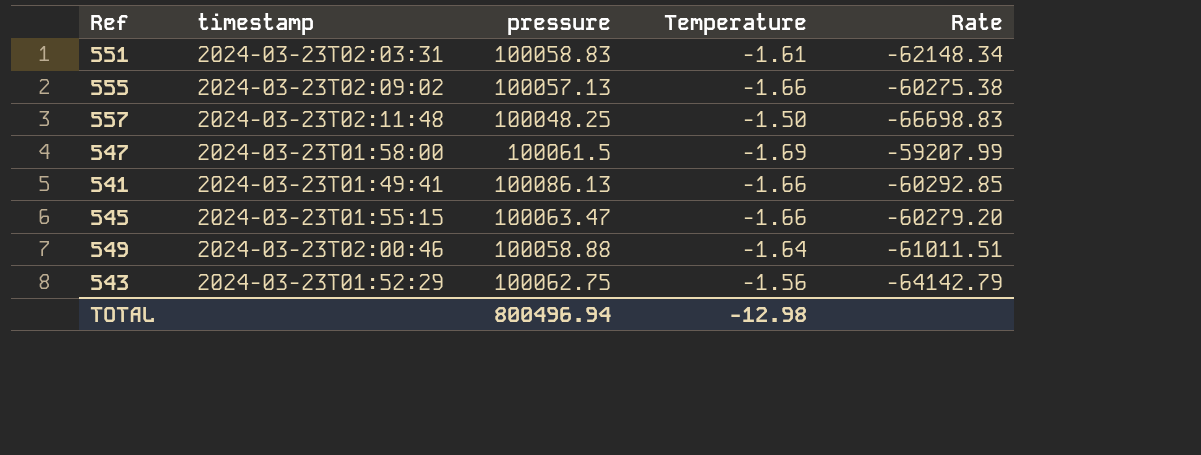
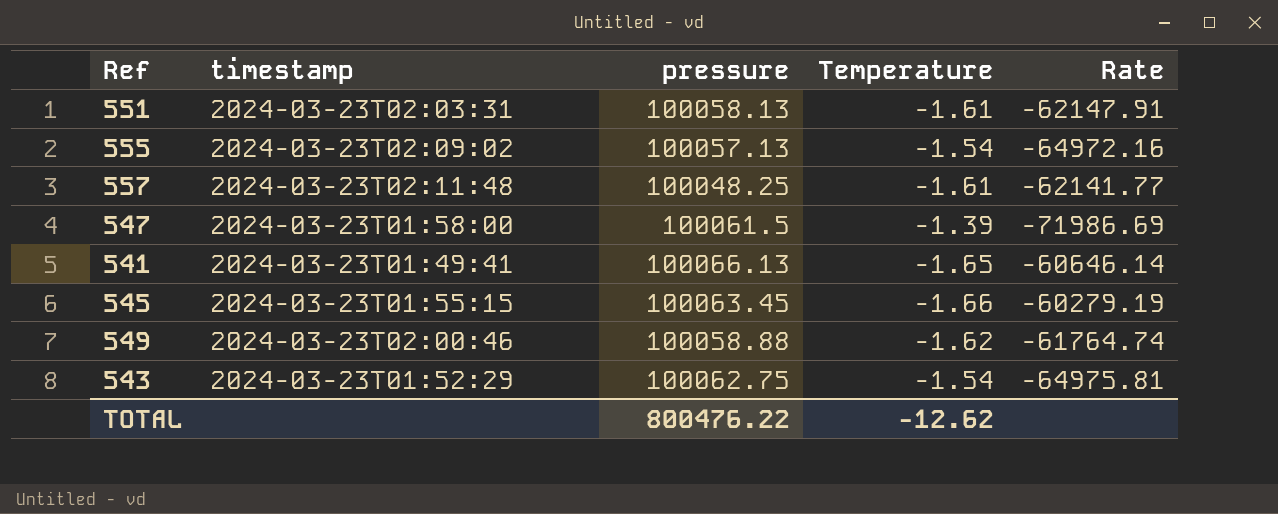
551 | pressure: 100058.83 -> 100058.13
551 | Rate: -62148.34 -> -62147.91
555 | Temperature: -1.66 -> -1.54
555 | Rate: -60275.38 -> -64972.16
557 | Temperature: -1.50 -> -1.61
557 | Rate: -66698.83 -> -62141.77
547 | Temperature: -1.69 -> -1.39
547 | Rate: -59207.99 -> -71986.69
541 | pressure: 100086.13 -> 100066.13
541 | Temperature: -1.66 -> -1.65
541 | Rate: -60292.85 -> -60646.14
545 | pressure: 100063.47 -> 100063.45
545 | Rate: -60279.20 -> -60279.19
549 | Temperature: -1.64 -> -1.62
549 | Rate: -61011.51 -> -61764.74
543 | Temperature: -1.56 -> -1.54
543 | Rate: -64142.79 -> -64975.81
TOTAL | pressure: 800496.94 -> 800476.22
TOTAL | Temperature: -12.98 -> -12.62

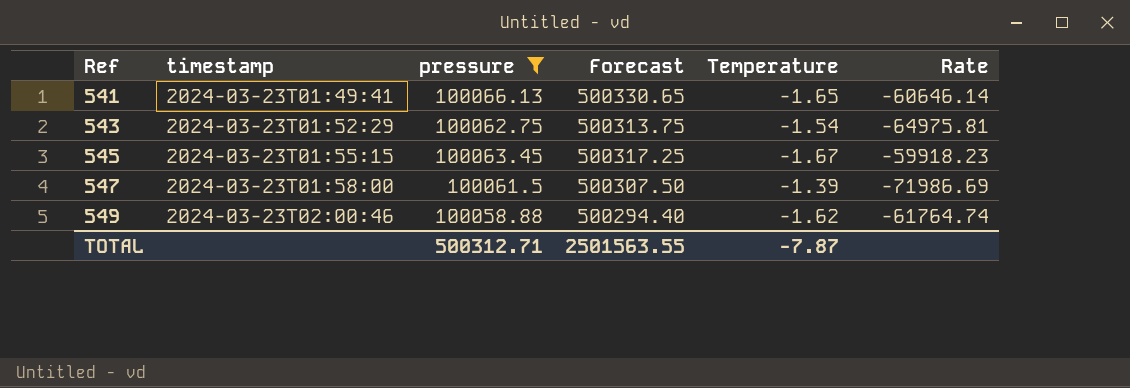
filter: none -> pressure >= 100058.88
row order: none -> Ref ascending
column Forecast | formula: none -> [pressure] * 5
545 | Temperature: -1.66 -> -1.67
545 | Rate: -60279.19 -> -59918.23
TOTAL | pressure: 800476.22 -> 500312.71
TOTAL | Temperature: -12.62 -> -7.87

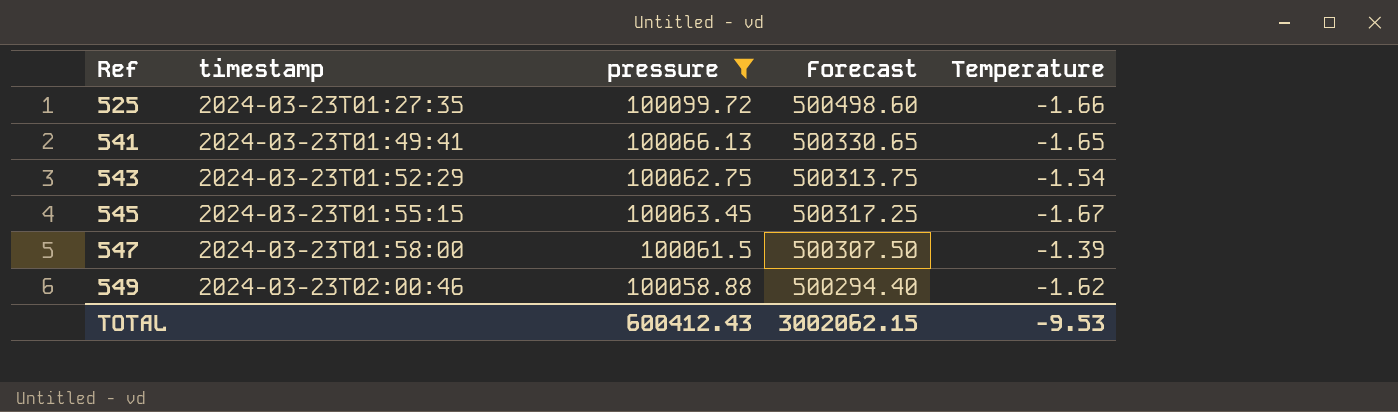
column Rate | formula: [pressure] / [Temperature] -> none
row 525: none -> 2024-03-23T01:27:35 | 100099.72 | 500498.60 | -1.66
TOTAL | pressure: 500312.71 -> 600412.43
TOTAL | Forecast: 2501563.55 -> 3002062.15
TOTAL | Temperature: -7.87 -> -9.53

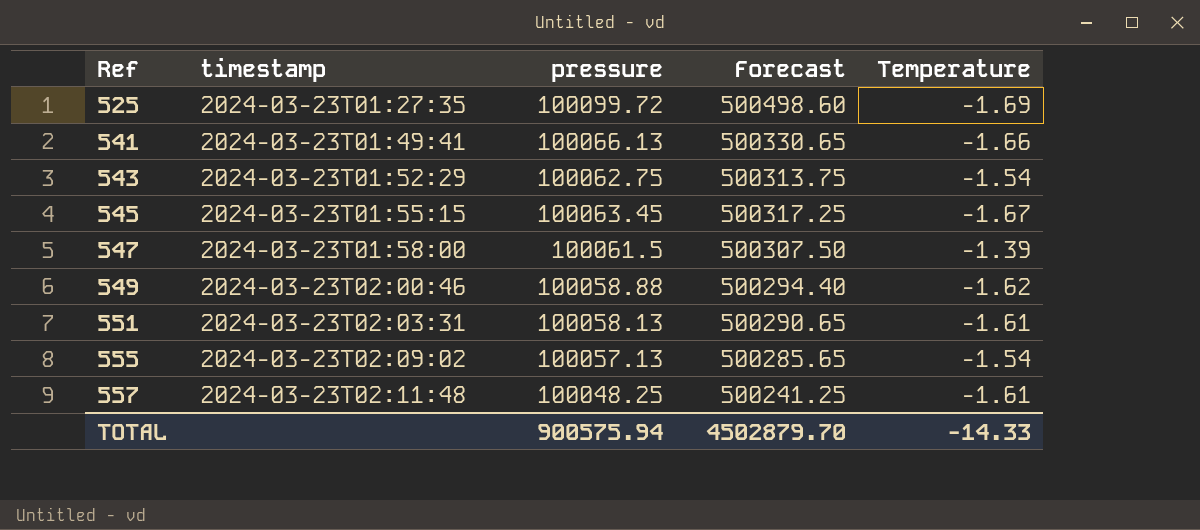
filter: pressure >= 100058.88 -> none
525 | Temperature: -1.66 -> -1.69
541 | Temperature: -1.65 -> -1.66
TOTAL | pressure: 600412.43 -> 900575.94
TOTAL | Forecast: 3002062.15 -> 4502879.70
TOTAL | Temperature: -9.53 -> -14.33

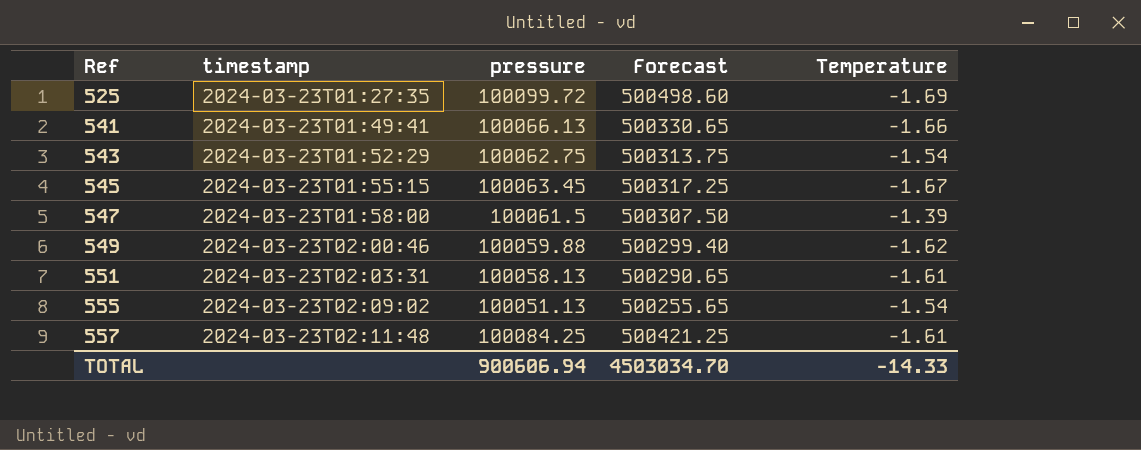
549 | pressure: 100058.88 -> 100059.88
549 | Forecast: 500294.40 -> 500299.40
555 | pressure: 100057.13 -> 100051.13
555 | Forecast: 500285.65 -> 500255.65
557 | pressure: 100048.25 -> 100084.25
557 | Forecast: 500241.25 -> 500421.25
TOTAL | pressure: 900575.94 -> 900606.94
TOTAL | Forecast: 4502879.70 -> 4503034.70

